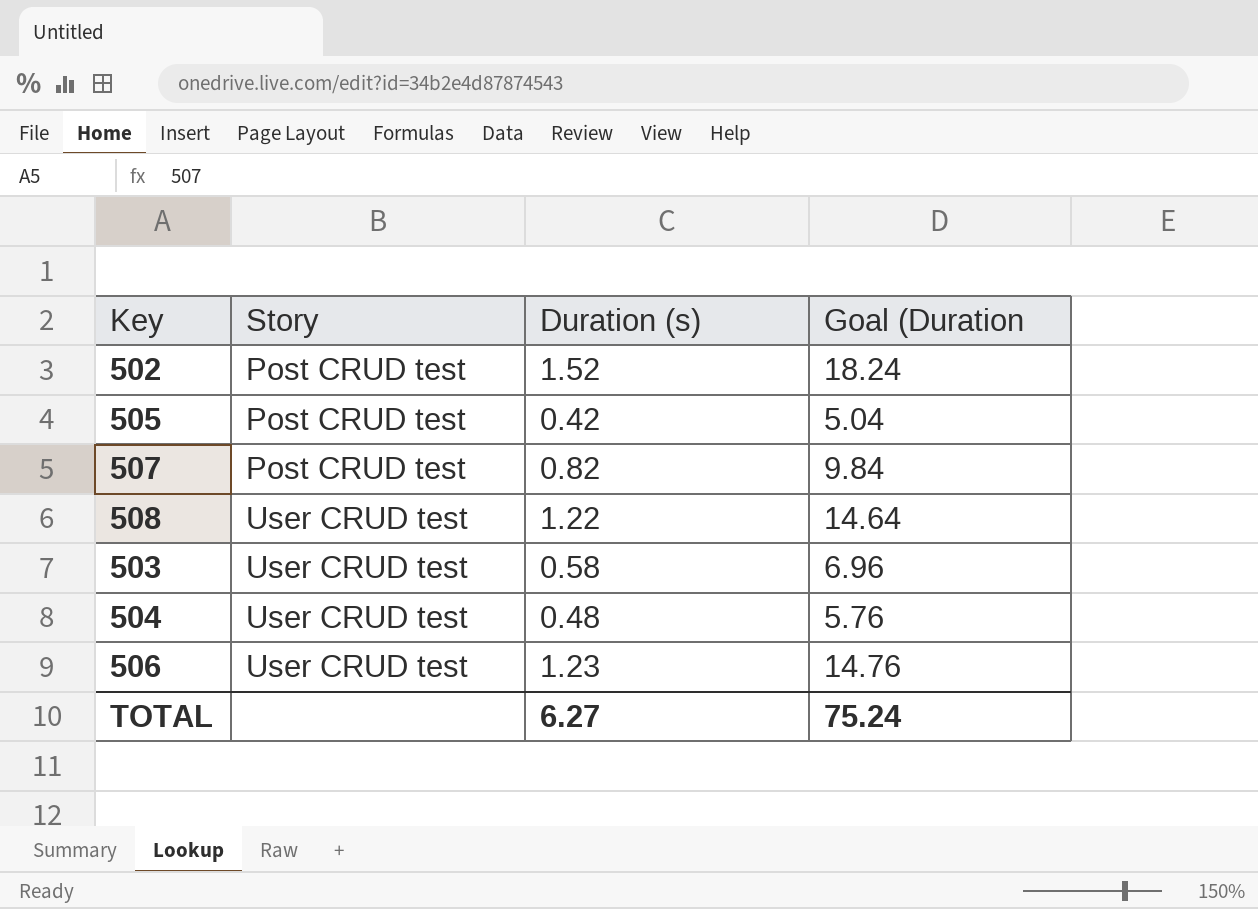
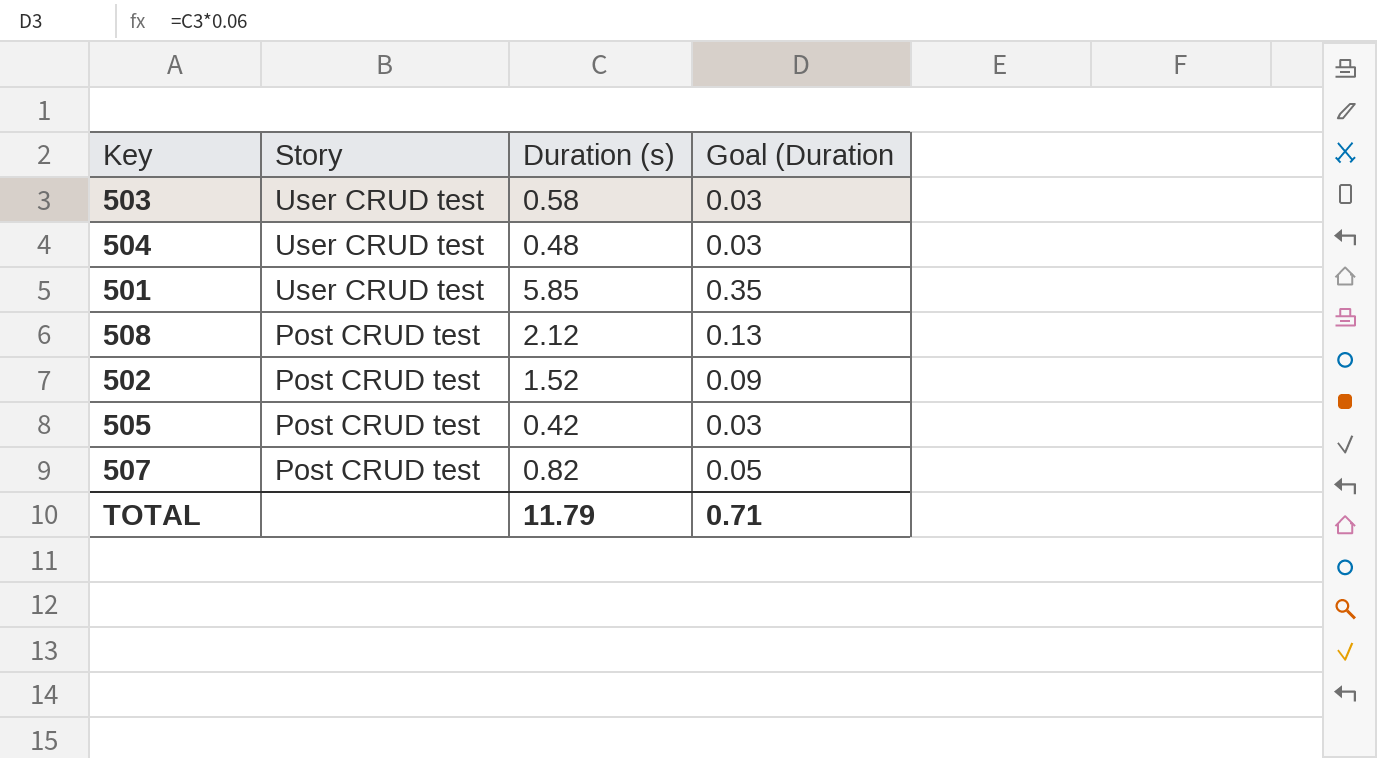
row order: Story ascending -> Story descending
column Goal (Duration | formula: [Duration (s)] * 12 -> [Duration (s)] * 0.06
row 506: User CRUD test | 1.23 | 14.76 -> none
row 501: none -> User CRUD test | 5.85 | 0.35
508 | Story: User CRUD test -> Post CRUD test
508 | Duration (s): 1.22 -> 2.12
TOTAL | Duration (s): 6.27 -> 11.79
TOTAL | Goal (Duration: 75.24 -> 0.71

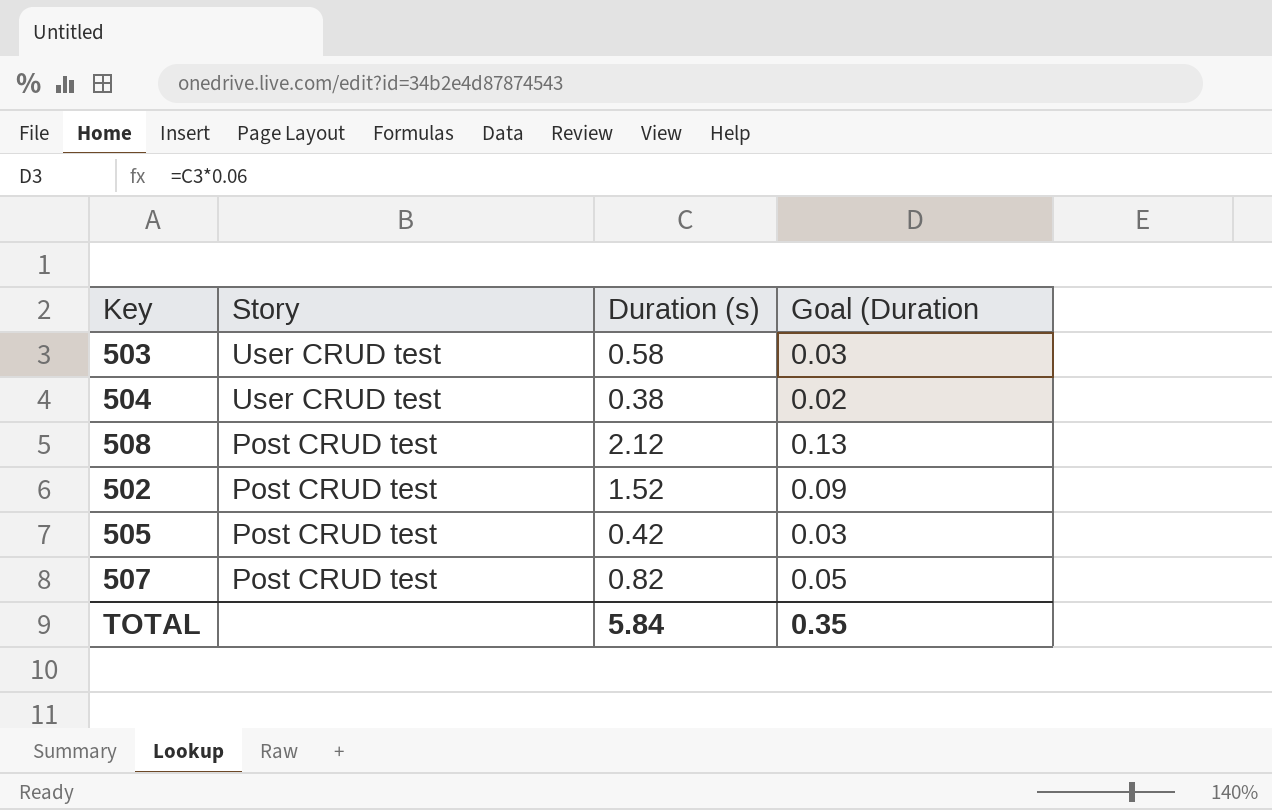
row 501: User CRUD test | 5.85 | 0.35 -> none
504 | Duration (s): 0.48 -> 0.38
504 | Goal (Duration: 0.03 -> 0.02
TOTAL | Duration (s): 11.79 -> 5.84
TOTAL | Goal (Duration: 0.71 -> 0.35

